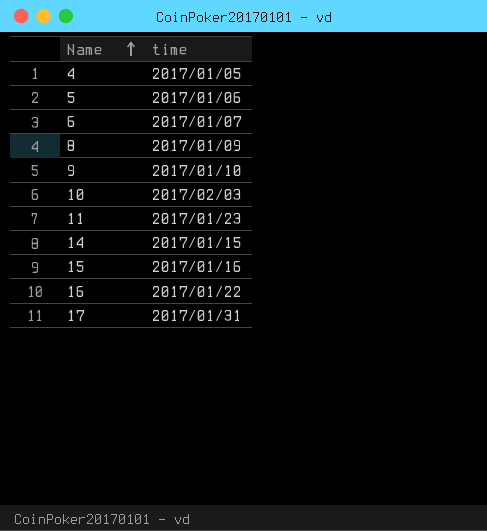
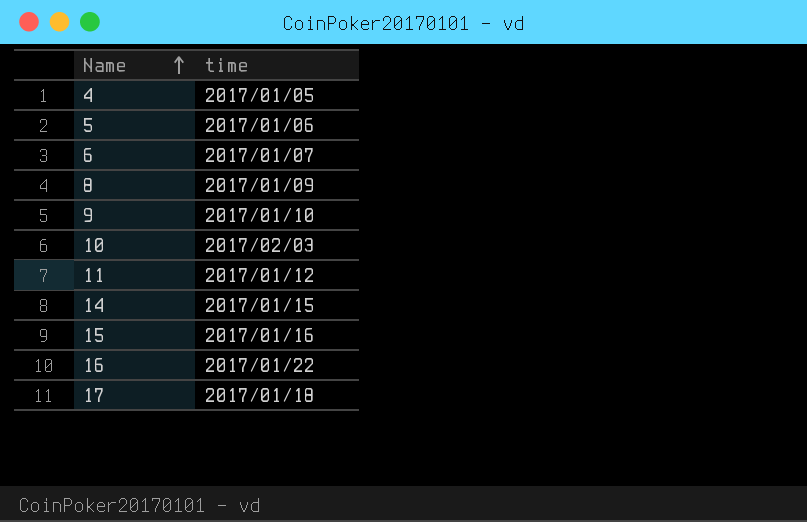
11 | time: 2017/01/23 -> 2017/01/12
17 | time: 2017/01/31 -> 2017/01/18

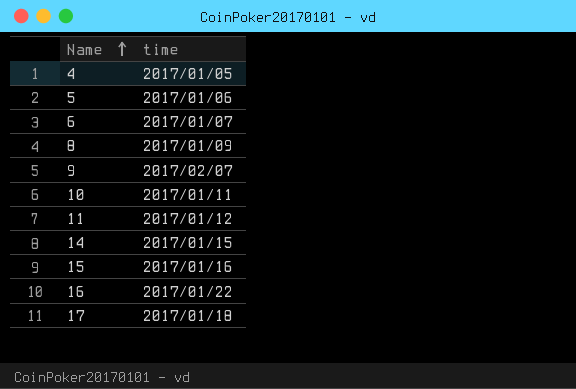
9 | time: 2017/01/10 -> 2017/02/07
10 | time: 2017/02/03 -> 2017/01/11

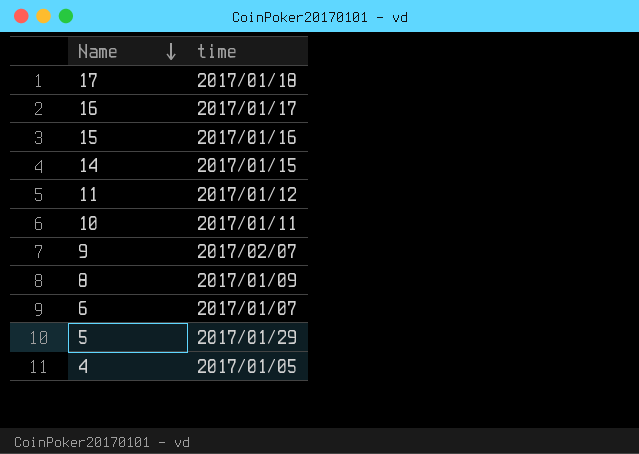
row order: Name ascending -> Name descending
16 | time: 2017/01/22 -> 2017/01/17
5 | time: 2017/01/06 -> 2017/01/29

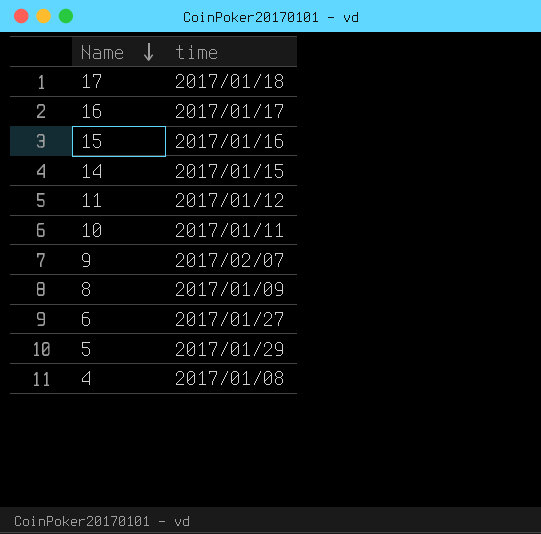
6 | time: 2017/01/07 -> 2017/01/27
4 | time: 2017/01/05 -> 2017/01/08

